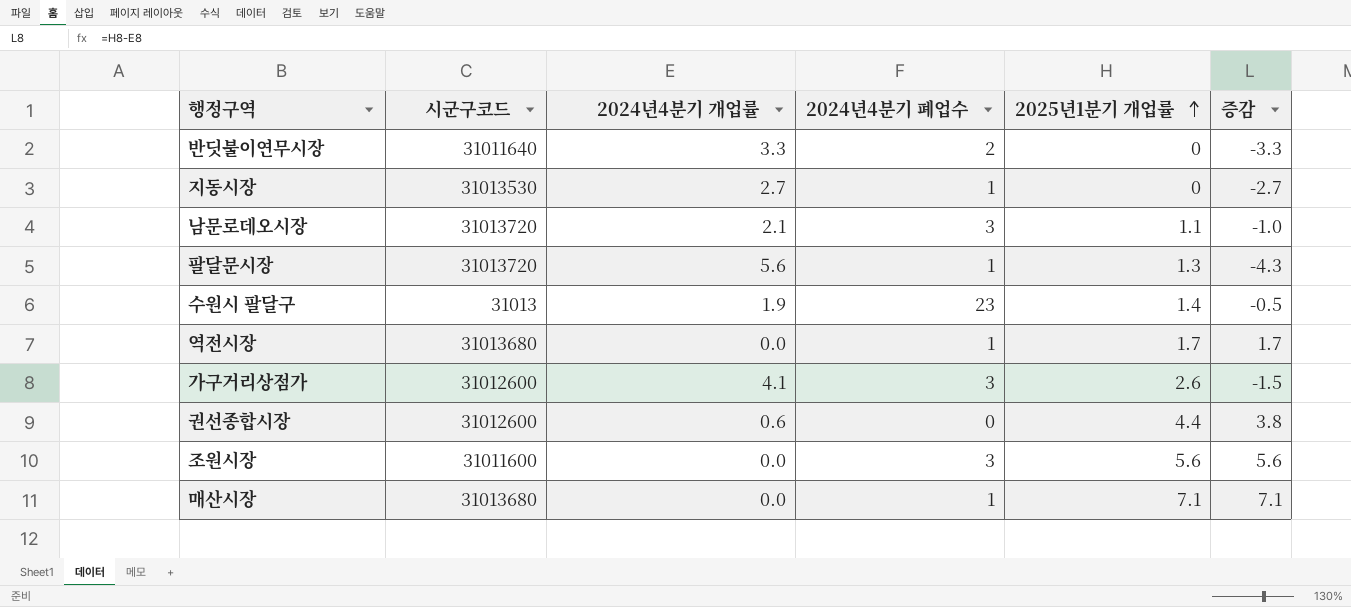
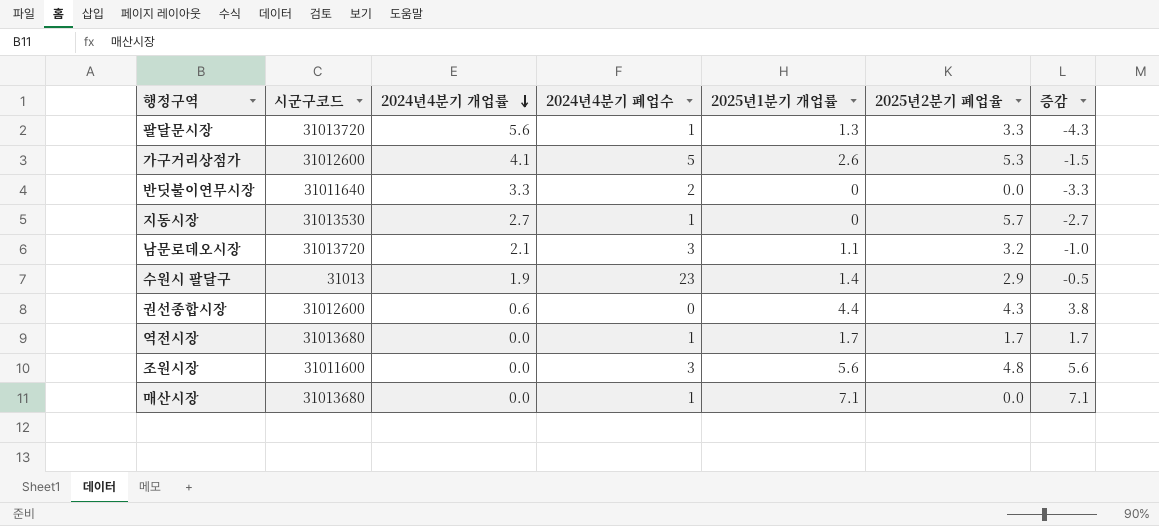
row order: 2025년1분기 개업률 ascending -> 2024년4분기 개업률 descending
column 2025년2분기 폐업율 | position: none -> 6
가구거리상점가 | 2024년4분기 폐업수: 3 -> 5

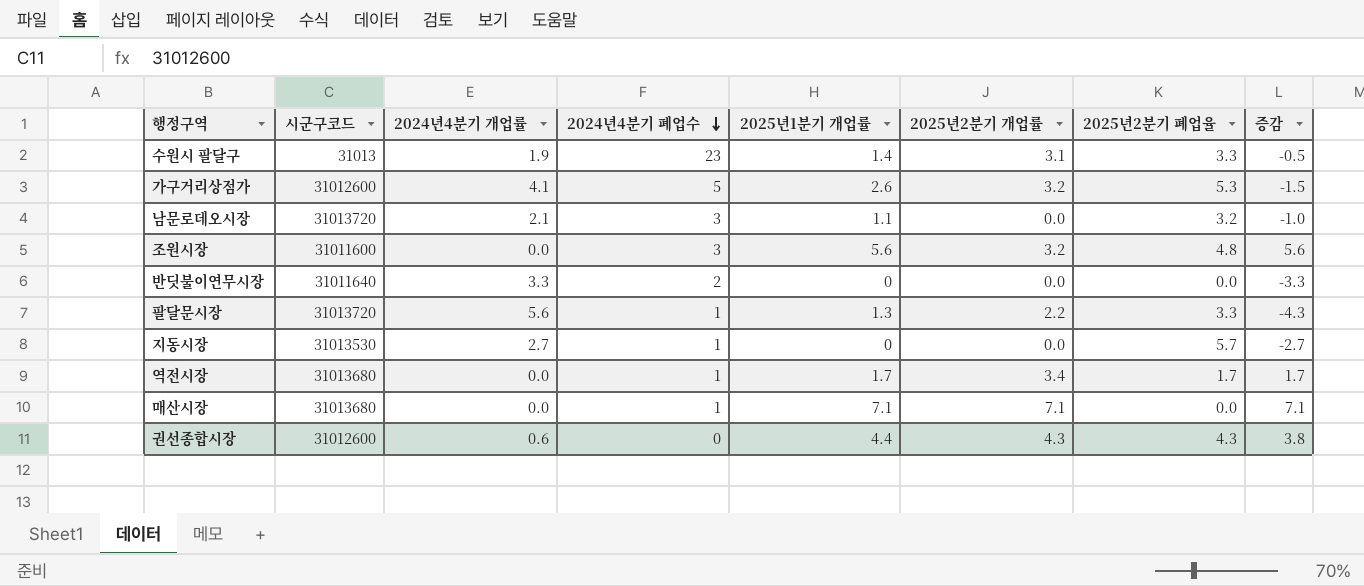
row order: 2024년4분기 개업률 descending -> 2024년4분기 폐업수 descending
column 2025년2분기 개업률 | position: none -> 6
수원시 팔달구 | 2025년2분기 폐업율: 2.9 -> 3.3

